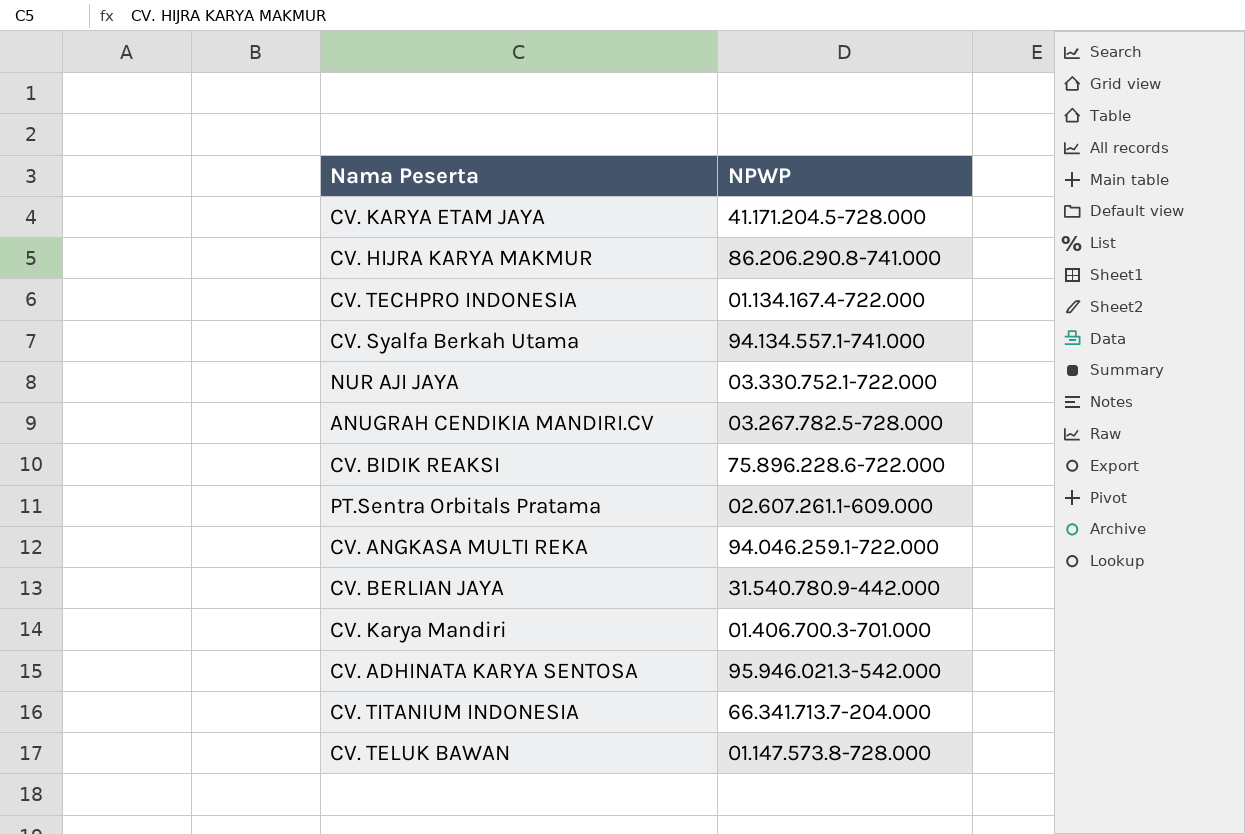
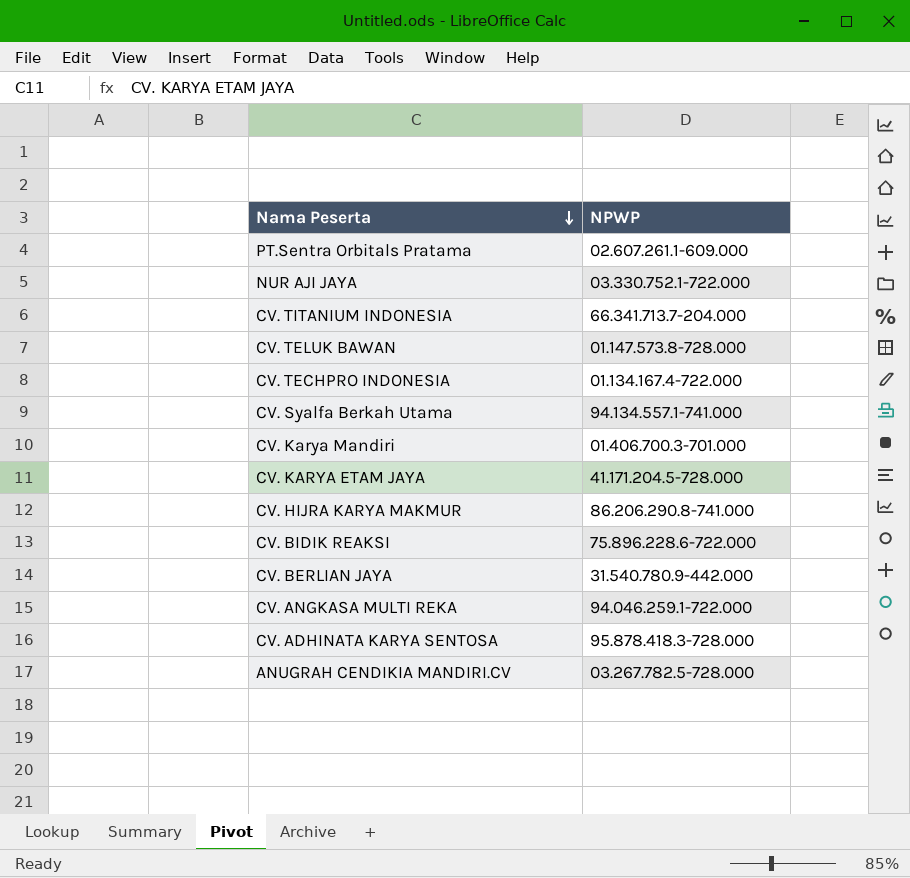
row order: none -> Nama Peserta descending
CV. ADHINATA KARYA SENTOSA | NPWP: 95.946.021.3-542.000 -> 95.878.418.3-728.000

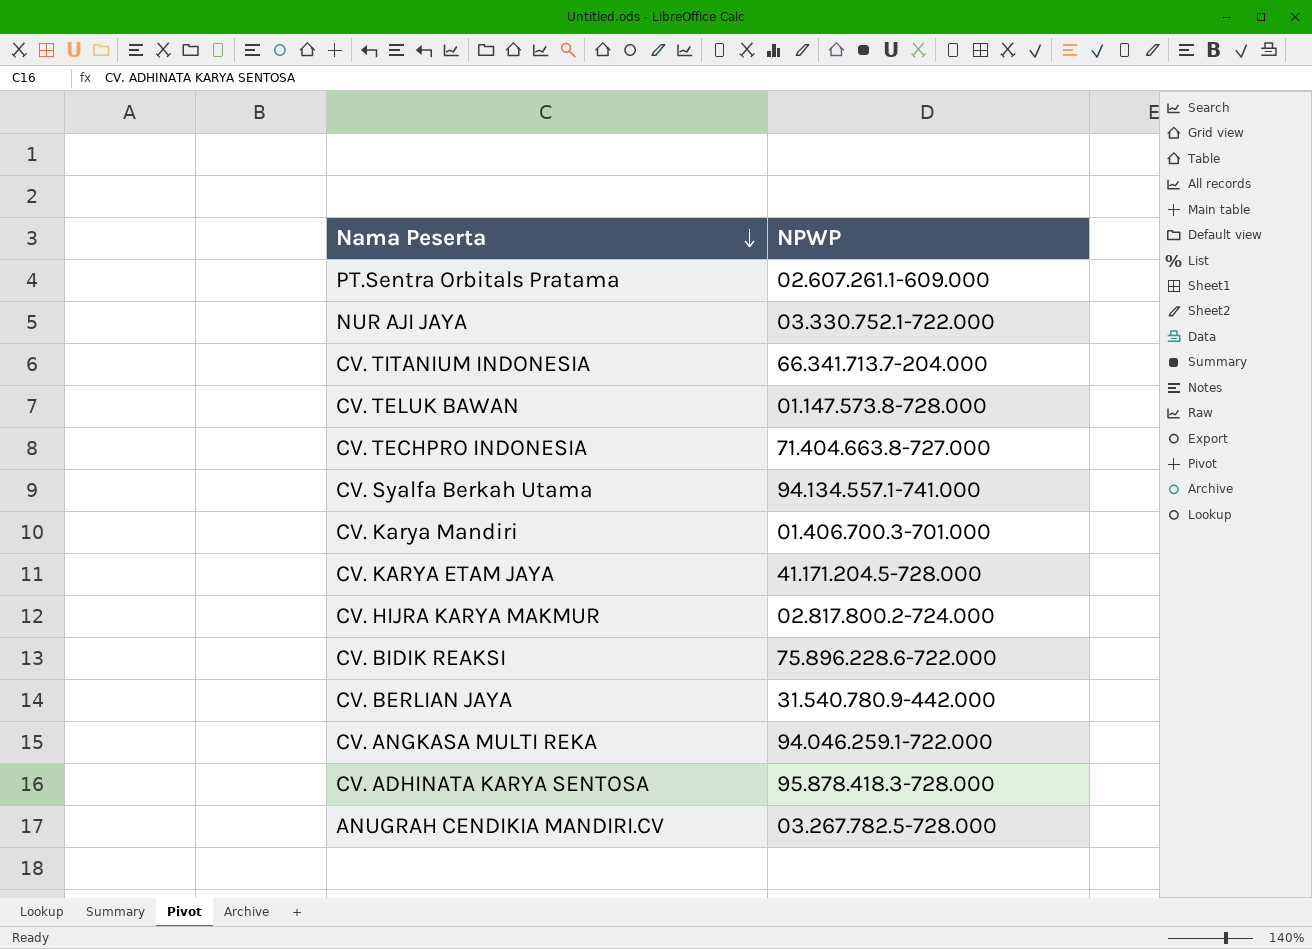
CV. TECHPRO INDONESIA | NPWP: 01.134.167.4-722.000 -> 71.404.663.8-727.000
CV. HIJRA KARYA MAKMUR | NPWP: 86.206.290.8-741.000 -> 02.817.800.2-724.000

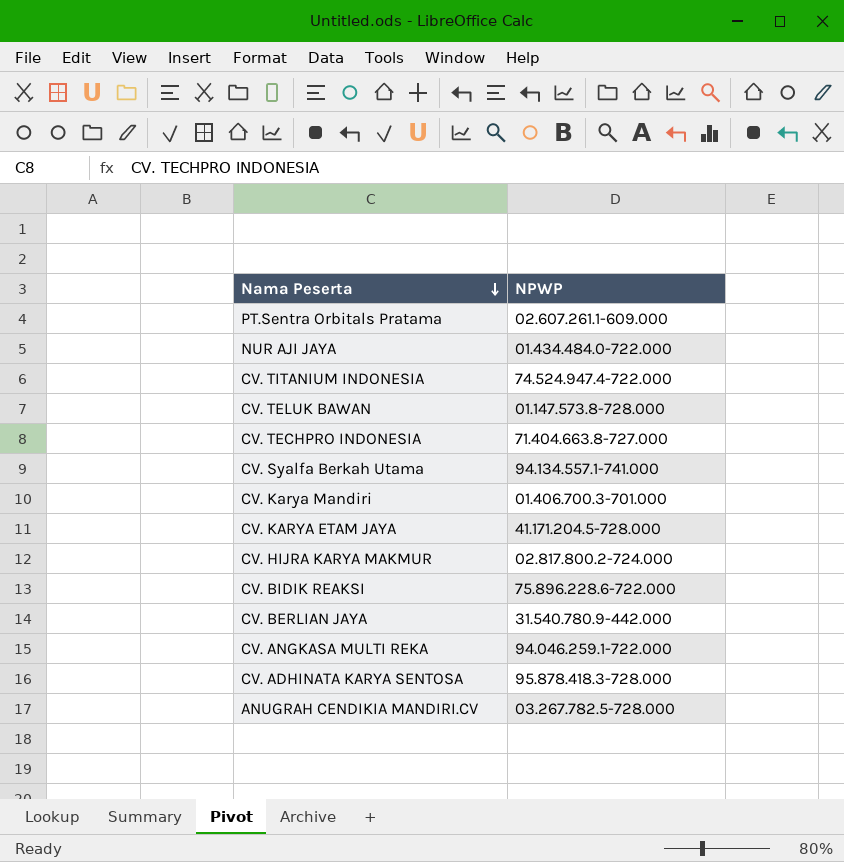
NUR AJI JAYA | NPWP: 03.330.752.1-722.000 -> 01.434.484.0-722.000
CV. TITANIUM INDONESIA | NPWP: 66.341.713.7-204.000 -> 74.524.947.4-722.000

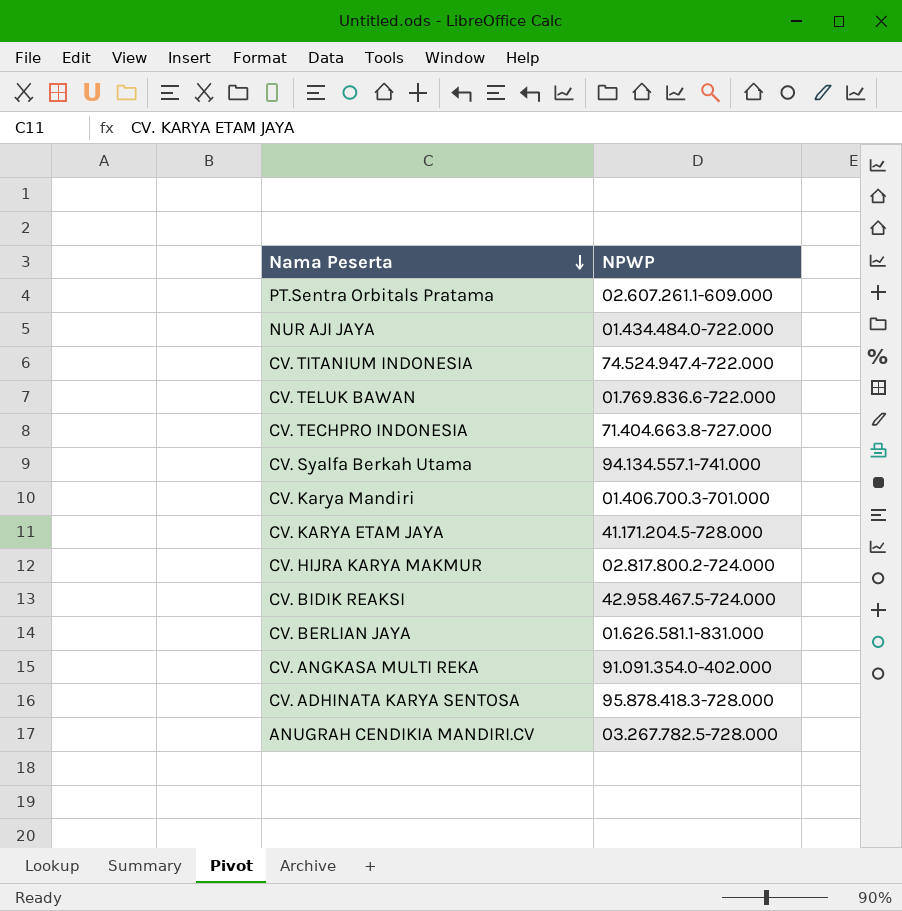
CV. TELUK BAWAN | NPWP: 01.147.573.8-728.000 -> 01.769.836.6-722.000
CV. BIDIK REAKSI | NPWP: 75.896.228.6-722.000 -> 42.958.467.5-724.000
CV. BERLIAN JAYA | NPWP: 31.540.780.9-442.000 -> 01.626.581.1-831.000
CV. ANGKASA MULTI REKA | NPWP: 94.046.259.1-722.000 -> 91.091.354.0-402.000

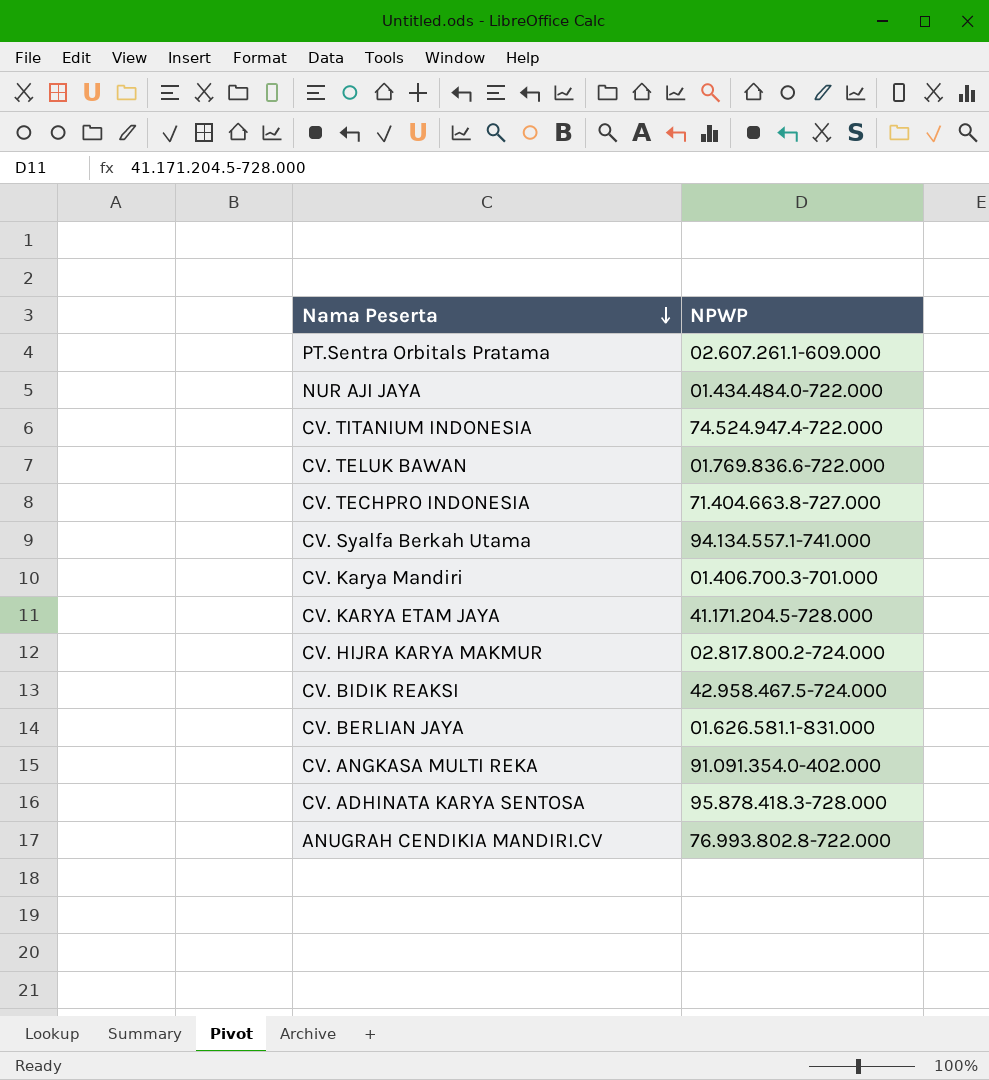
ANUGRAH CENDIKIA MANDIRI.CV | NPWP: 03.267.782.5-728.000 -> 76.993.802.8-722.000

